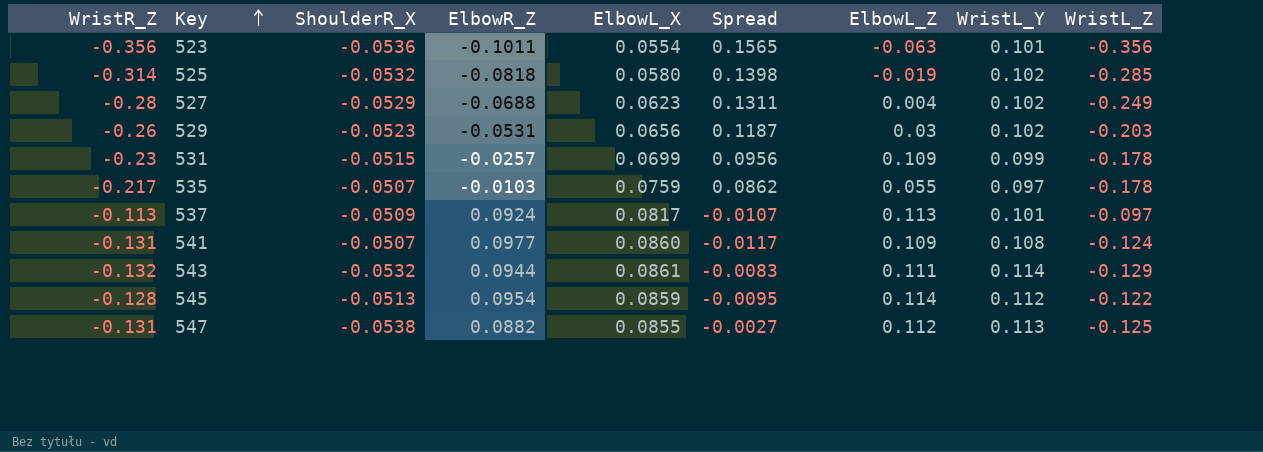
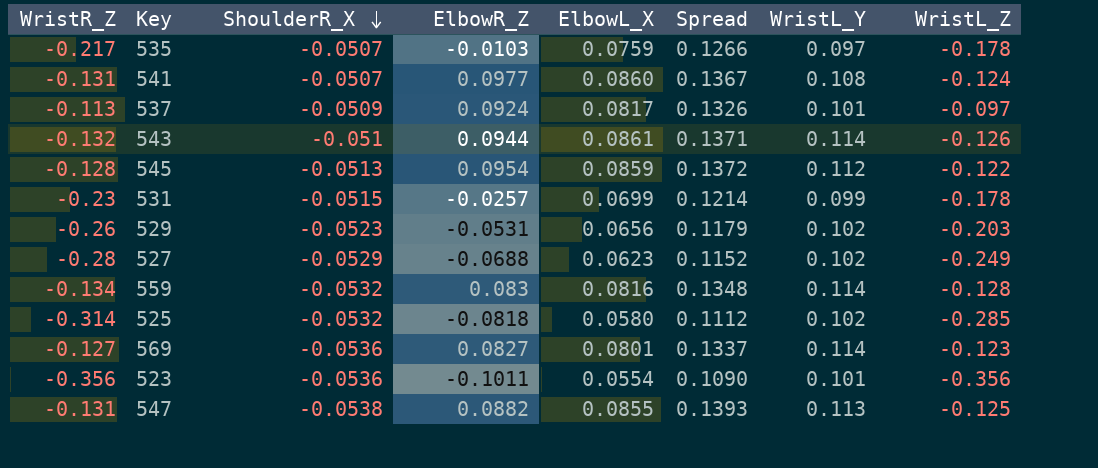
row order: Key ascending -> ShoulderR_X descending
column ElbowL_Z | position: 7 -> none
column Spread | formula: [ElbowL_X] - [ElbowR_Z] -> [ElbowL_X] - [ShoulderR_X]
543 | ShoulderR_X: -0.0532 -> -0.051
543 | WristL_Z: -0.129 -> -0.126
row 559: none -> -0.134 | -0.0532 | 0.083 | 0.0816 | 0.1348 | 0.114 | -0.128
row 569: none -> -0.127 | -0.0536 | 0.0827 | 0.0801 | 0.1337 | 0.114 | -0.123

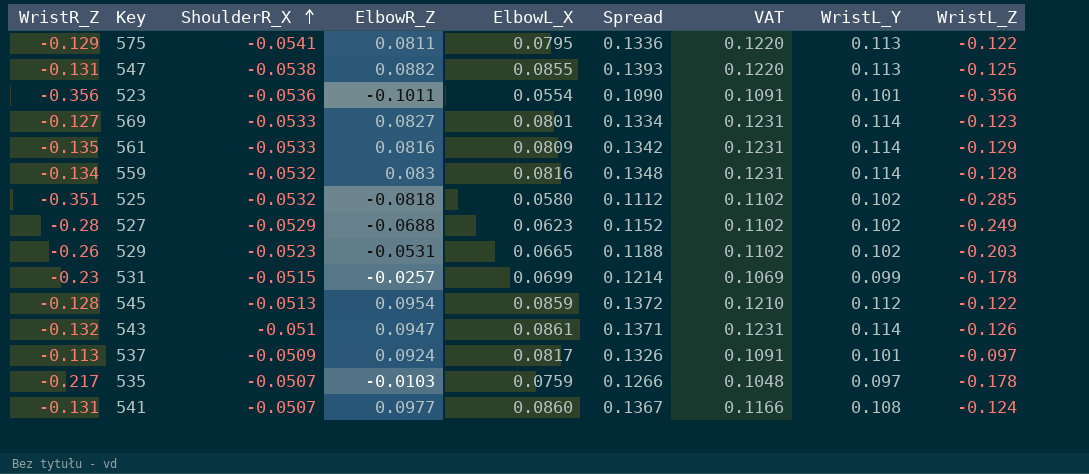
row order: ShoulderR_X descending -> ShoulderR_X ascending
column VAT | formula: none -> [WristL_Y] * 1.08
row 575: none -> -0.129 | -0.0541 | 0.0811 | 0.0795 | 0.1336 | 0.1220 | 0.113 | -0.122
569 | ShoulderR_X: -0.0536 -> -0.0533
569 | Spread: 0.1337 -> 0.1334
row 561: none -> -0.135 | -0.0533 | 0.0816 | 0.0809 | 0.1342 | 0.1231 | 0.114 | -0.129
525 | WristR_Z: -0.314 -> -0.351
529 | ElbowL_X: 0.0656 -> 0.0665
529 | Spread: 0.1179 -> 0.1188
543 | ElbowR_Z: 0.0944 -> 0.0947

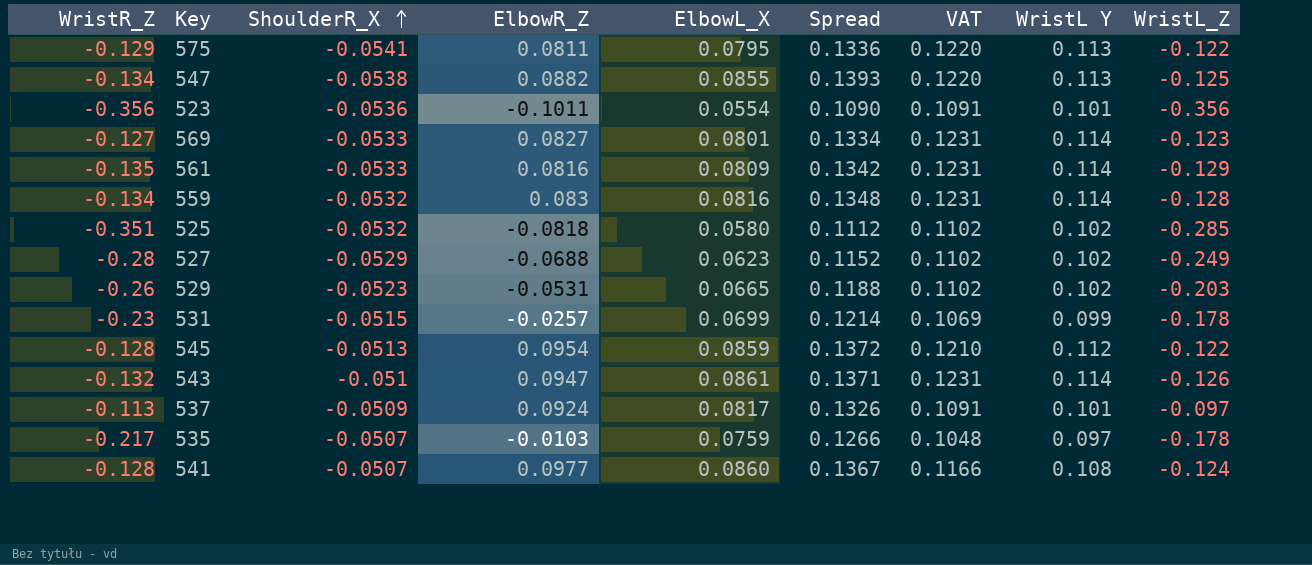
column name: WristL_Y -> WristL Y
547 | WristR_Z: -0.131 -> -0.134
541 | WristR_Z: -0.131 -> -0.128

